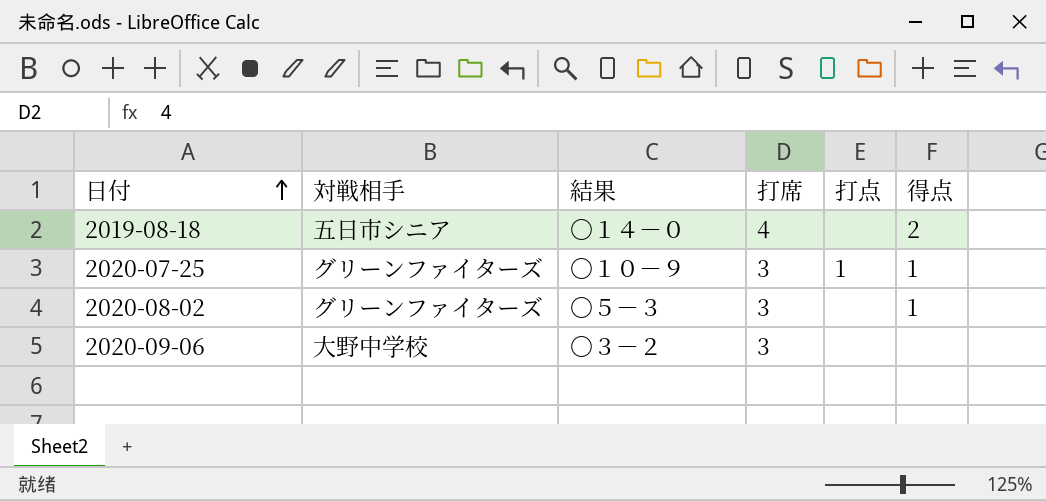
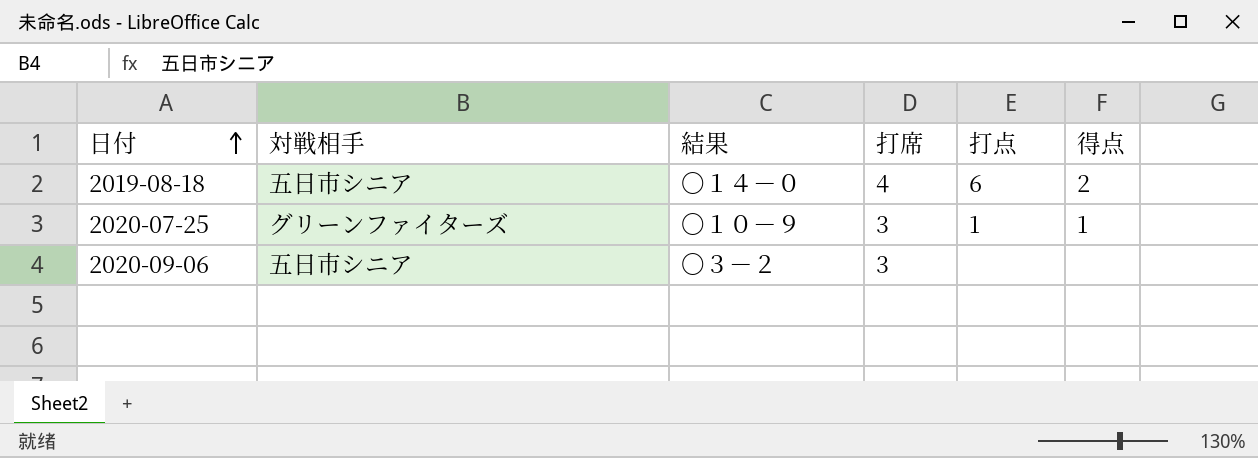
row 2020-08-02: グリーンファイターズ | 〇５－３ | 3 | none | 1 -> none
2019-08-18 | 打点: none -> 6
2020-09-06 | 対戦相手: 大野中学校 -> 五日市シニア

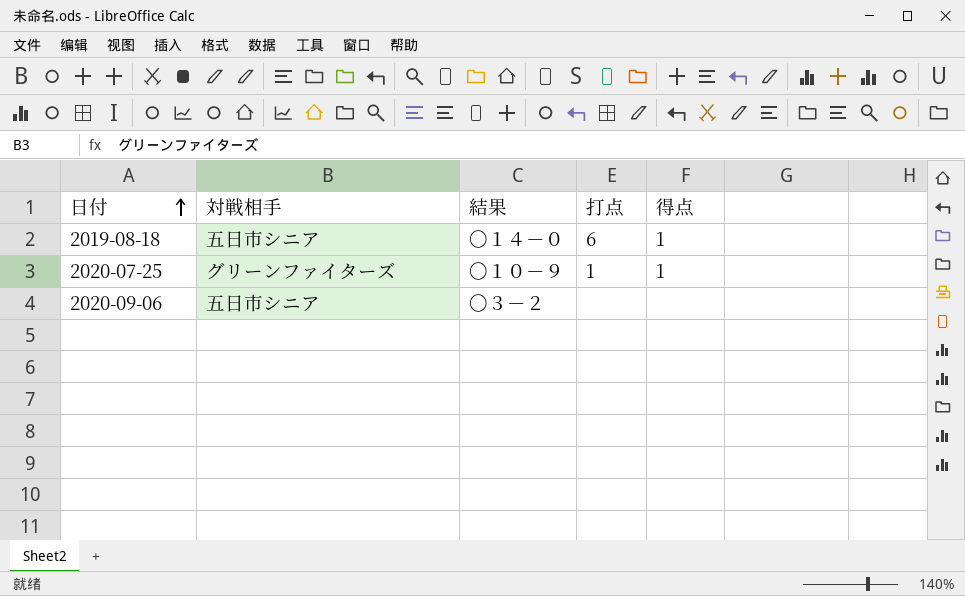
column 打席 | position: 4 -> none
2019-08-18 | 得点: 2 -> 1

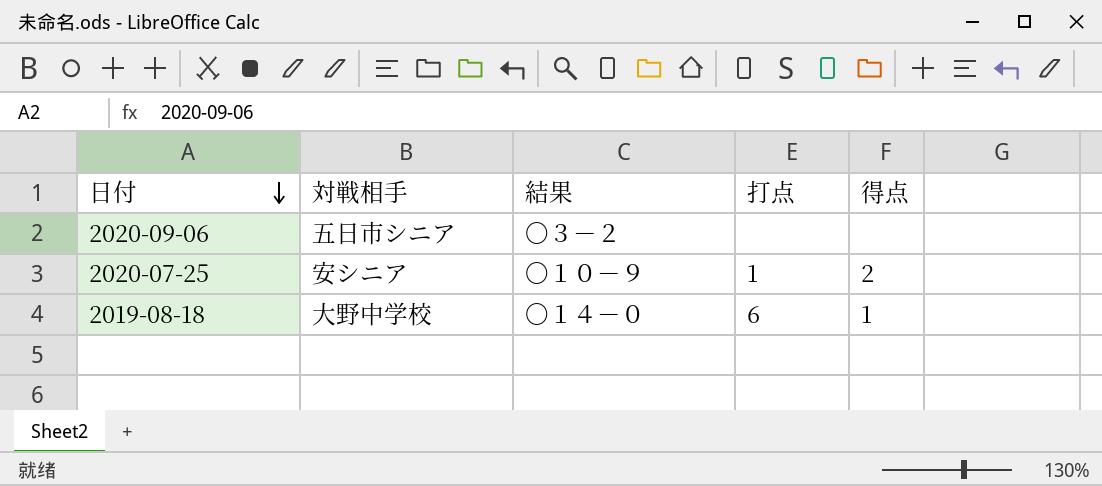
row order: 日付 ascending -> 日付 descending
2020-07-25 | 対戦相手: グリーンファイターズ -> 安シニア
2020-07-25 | 得点: 1 -> 2
2019-08-18 | 対戦相手: 五日市シニア -> 大野中学校

